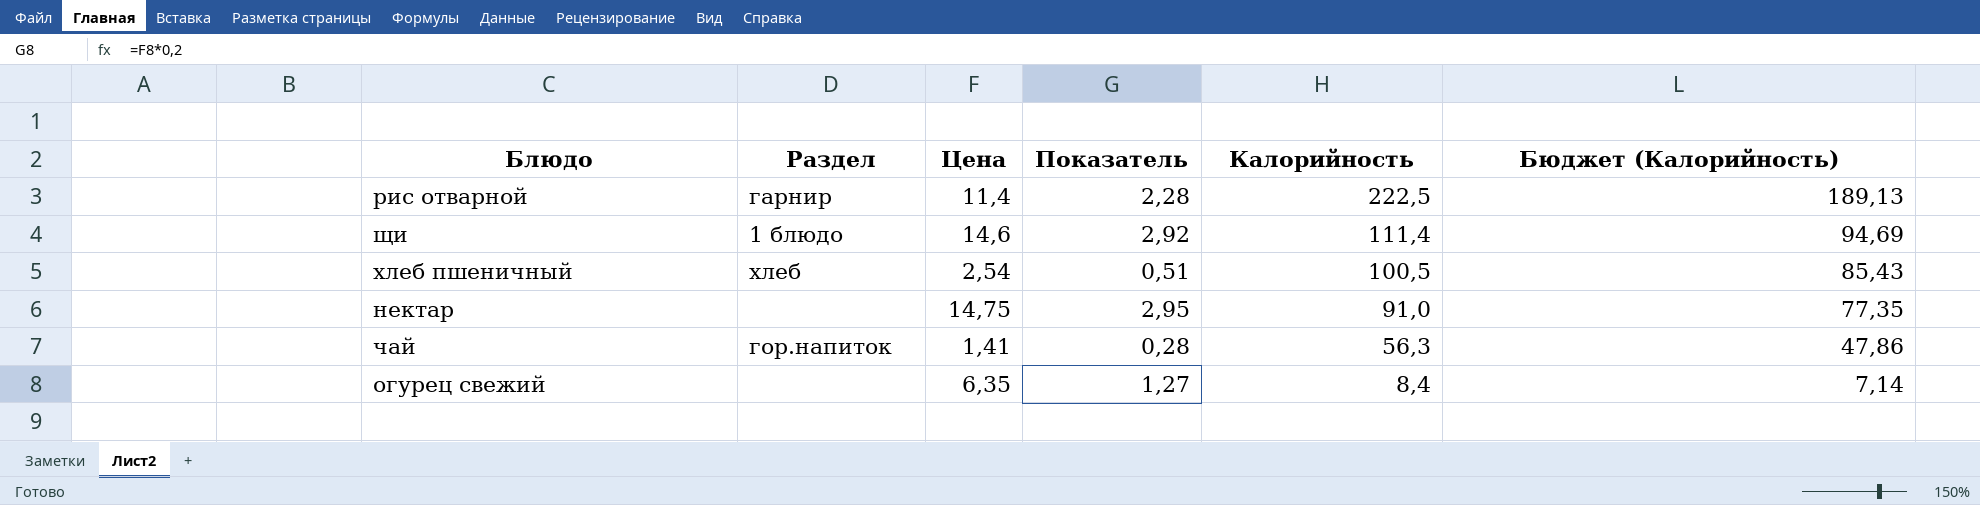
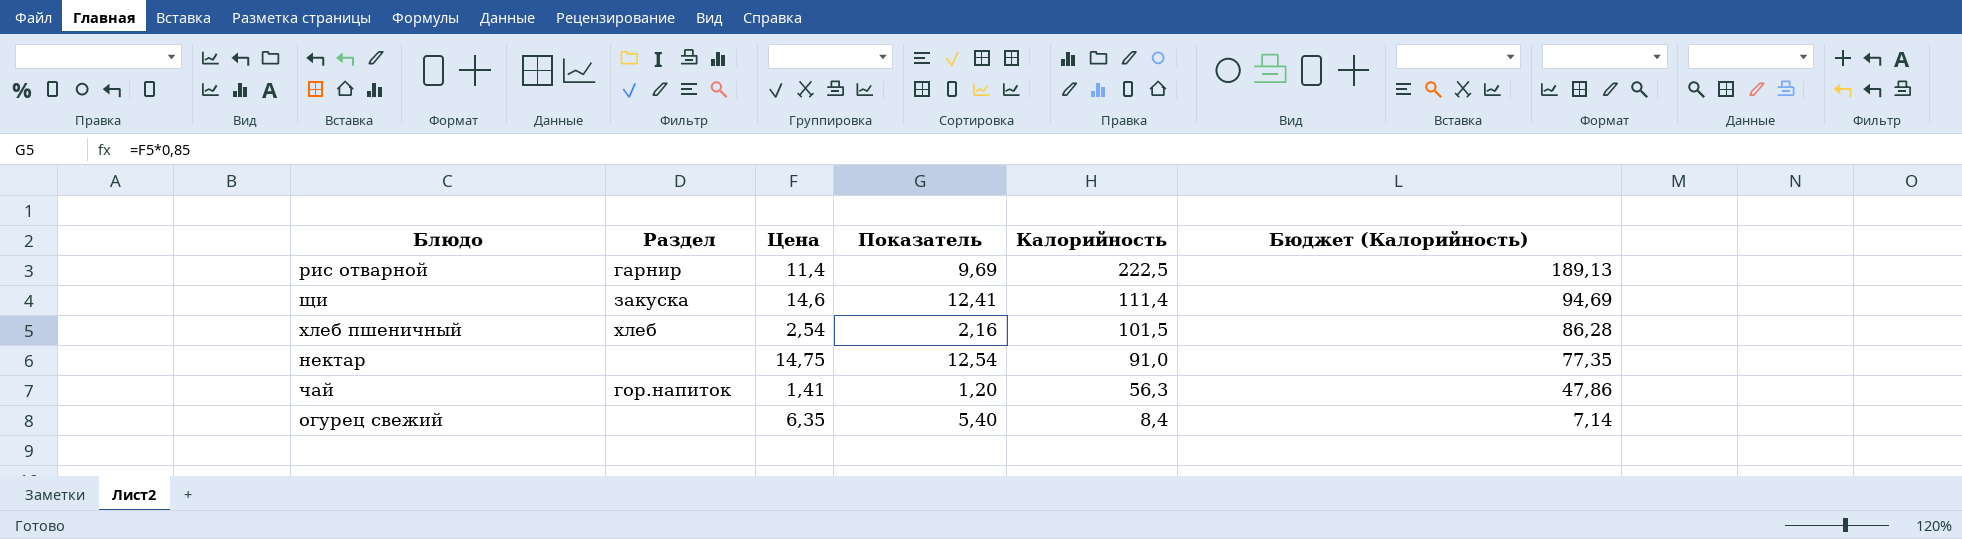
column Показатель | formula: [Цена] * 0,2 -> [Цена] * 0,85
щи | Раздел: 1 блюдо -> закуска
хлеб пшеничный | Калорийность: 100,5 -> 101,5
хлеб пшеничный | Бюджет (Калорийность): 85,43 -> 86,28

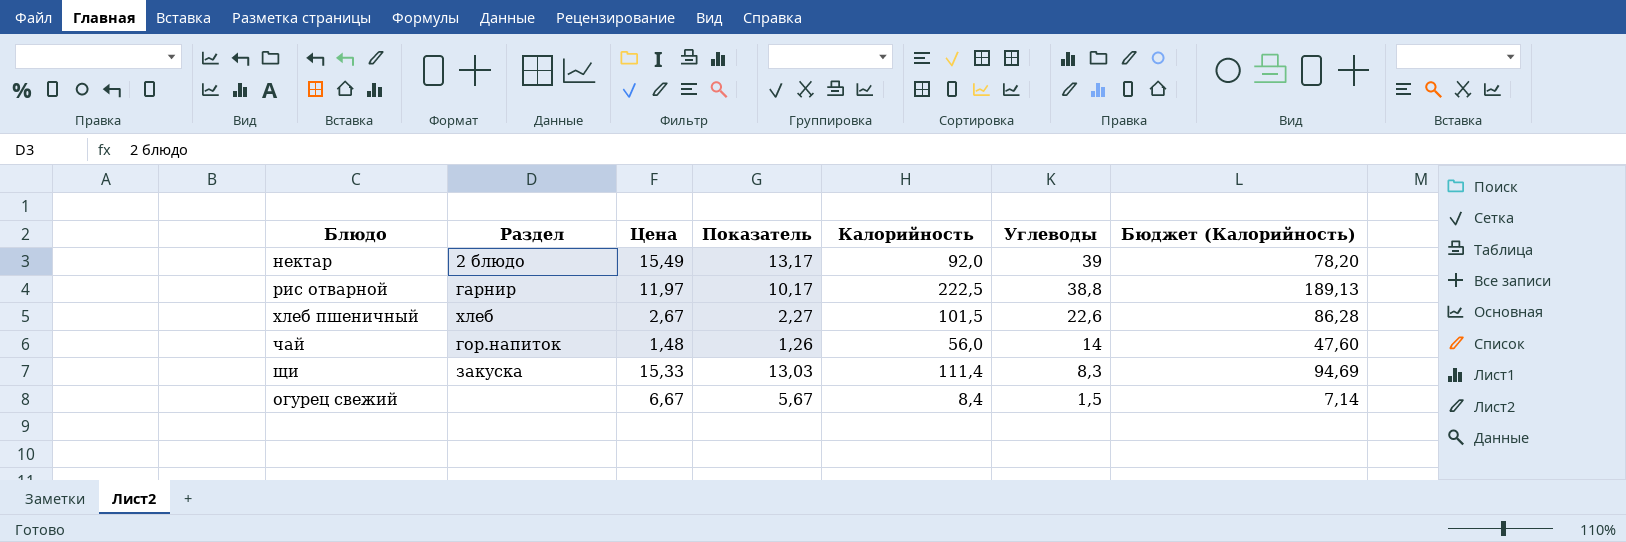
row order: Калорийность descending -> Углеводы descending
column Углеводы | position: none -> 6
нектар | Раздел: none -> 2 блюдо
нектар | Цена: 14,75 -> 15,49
нектар | Показатель: 12,54 -> 13,17
нектар | Калорийность: 91,0 -> 92,0
нектар | Бюджет (Калорийность): 77,35 -> 78,20
рис отварной | Цена: 11,4 -> 11,97
рис отварной | Показатель: 9,69 -> 10,17
хлеб пшеничный | Цена: 2,54 -> 2,67
хлеб пшеничный | Показатель: 2,16 -> 2,27
чай | Цена: 1,41 -> 1,48
чай | Показатель: 1,20 -> 1,26
чай | Калорийность: 56,3 -> 56,0
чай | Бюджет (Калорийность): 47,86 -> 47,60
щи | Цена: 14,6 -> 15,33
щи | Показатель: 12,41 -> 13,03
огурец свежий | Цена: 6,35 -> 6,67
огурец свежий | Показатель: 5,40 -> 5,67

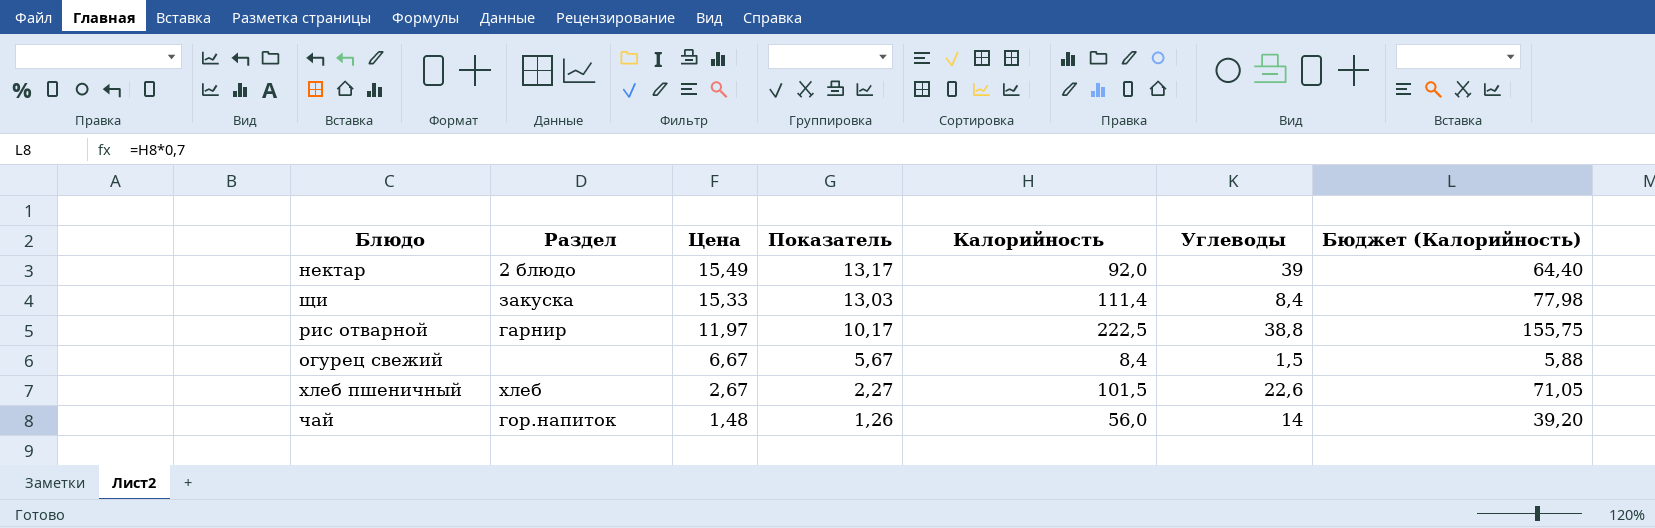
row order: Углеводы descending -> Цена descending
column Бюджет (Калорийность) | formula: [Калорийность] * 0,85 -> [Калорийность] * 0,7
щи | Углеводы: 8,3 -> 8,4

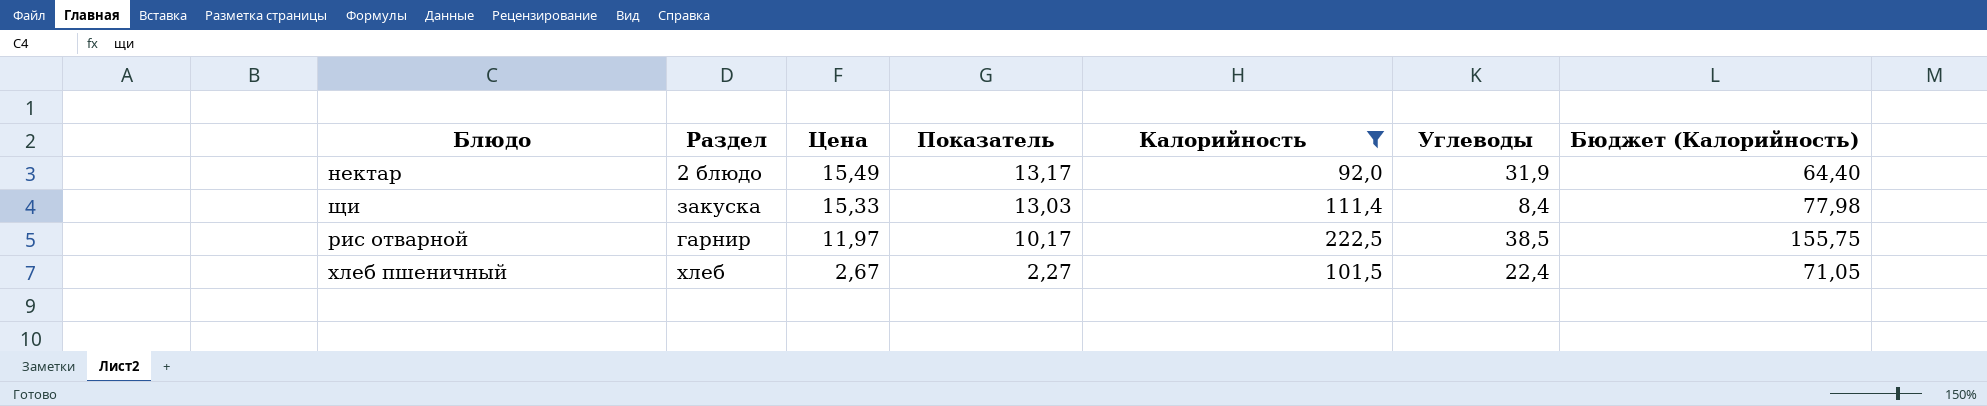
filter: none -> Калорийность >= 92,0
нектар | Углеводы: 39 -> 31,9
рис отварной | Углеводы: 38,8 -> 38,5
хлеб пшеничный | Углеводы: 22,6 -> 22,4

